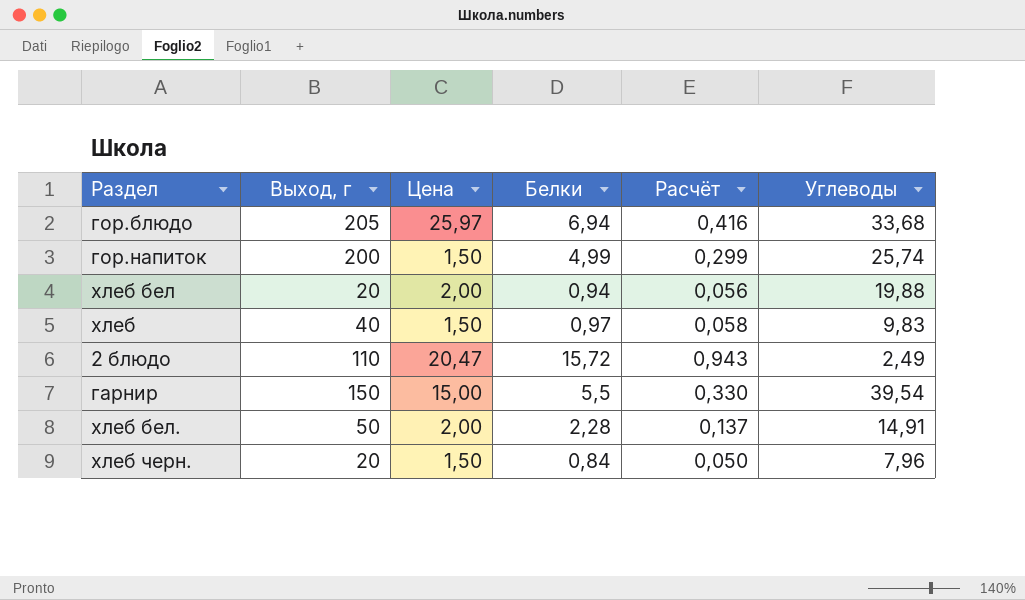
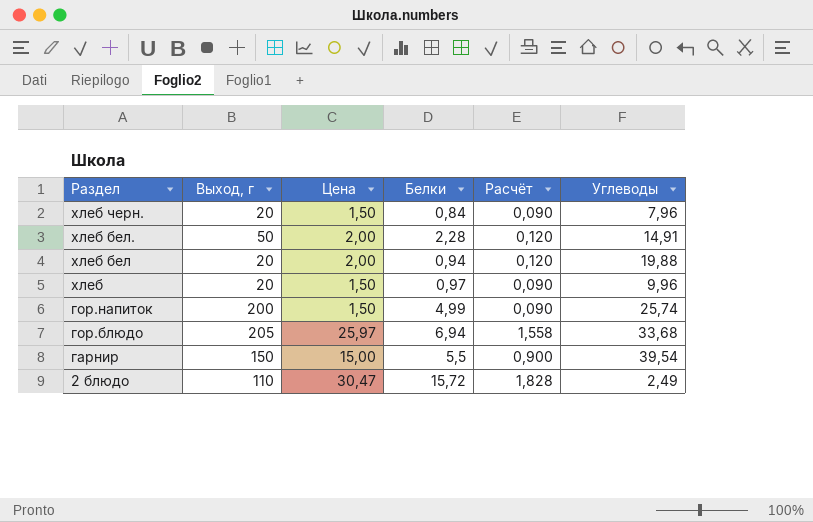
row order: none -> Раздел descending
column Расчёт | formula: [Белки] * 0,06 -> [Цена] * 0,06
хлеб | Выход, г: 40 -> 20
хлеб | Углеводы: 9,83 -> 9,96
2 блюдо | Цена: 20,47 -> 30,47

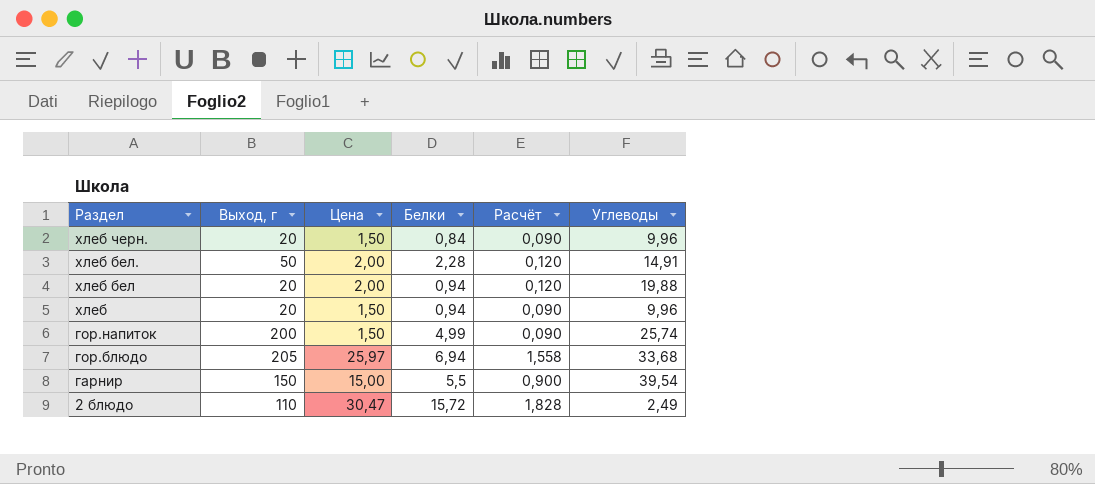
хлеб черн. | Углеводы: 7,96 -> 9,96
хлеб | Белки: 0,97 -> 0,94

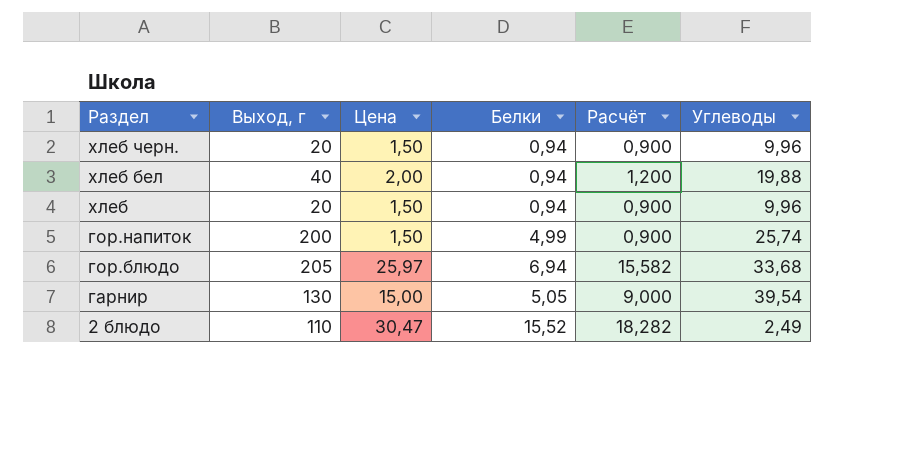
column Расчёт | formula: [Цена] * 0,06 -> [Цена] * 0,6
row хлеб бел.: 50 | 2,00 | 2,28 | 0,120 | 14,91 -> none
хлеб черн. | Белки: 0,84 -> 0,94
хлеб бел | Выход, г: 20 -> 40
гарнир | Выход, г: 150 -> 130
гарнир | Белки: 5,5 -> 5,05
2 блюдо | Белки: 15,72 -> 15,52

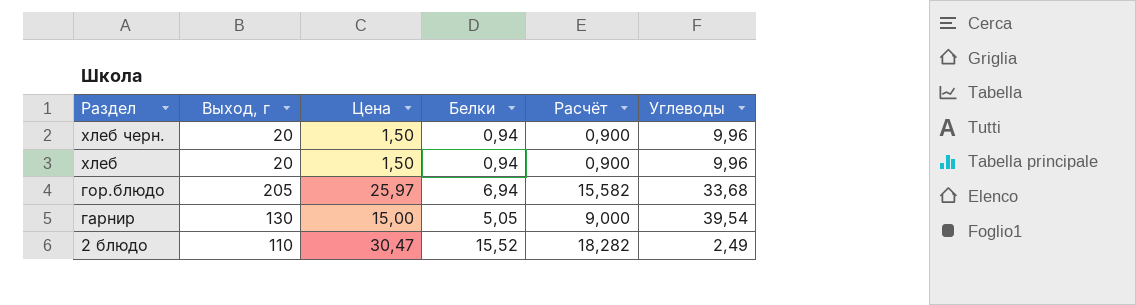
row хлеб бел: 40 | 2,00 | 0,94 | 1,200 | 19,88 -> none
row гор.напиток: 200 | 1,50 | 4,99 | 0,900 | 25,74 -> none

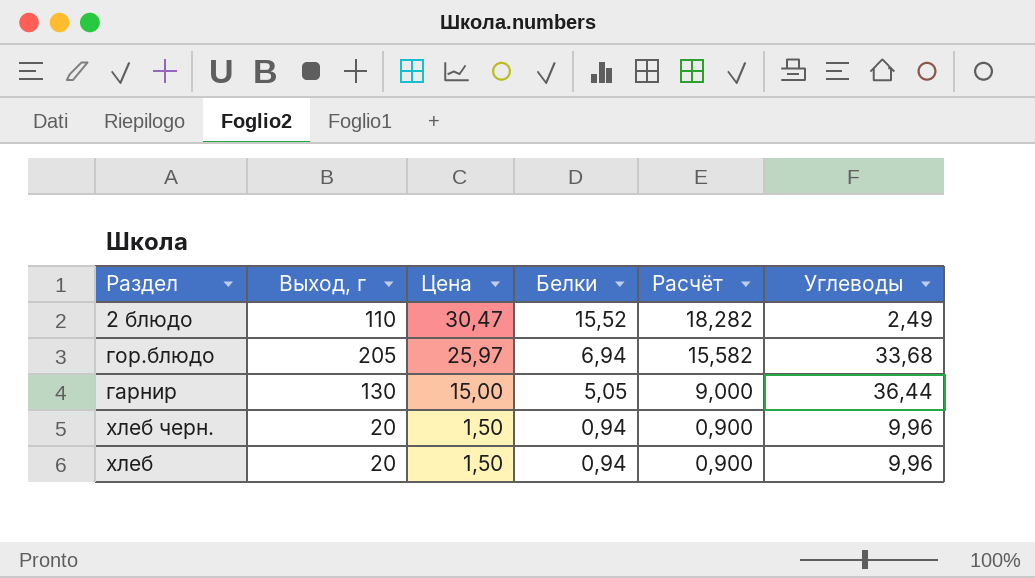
row order: Раздел descending -> Цена descending
гарнир | Углеводы: 39,54 -> 36,44

